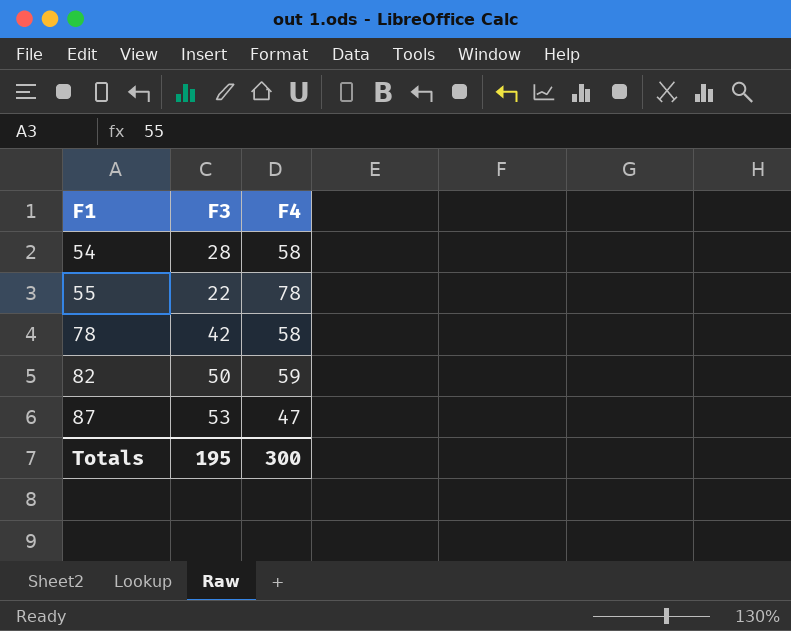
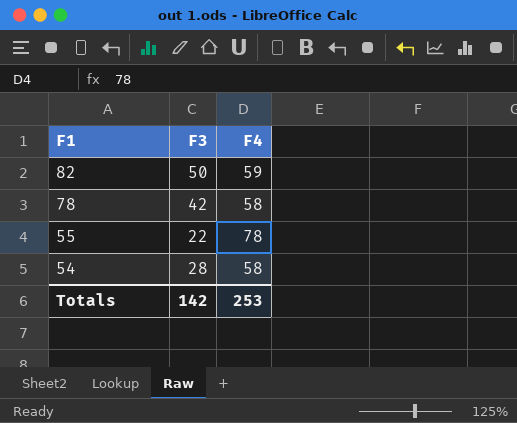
row order: F1 ascending -> F1 descending
row 87: 53 | 47 -> none
Totals | F3: 195 -> 142
Totals | F4: 300 -> 253

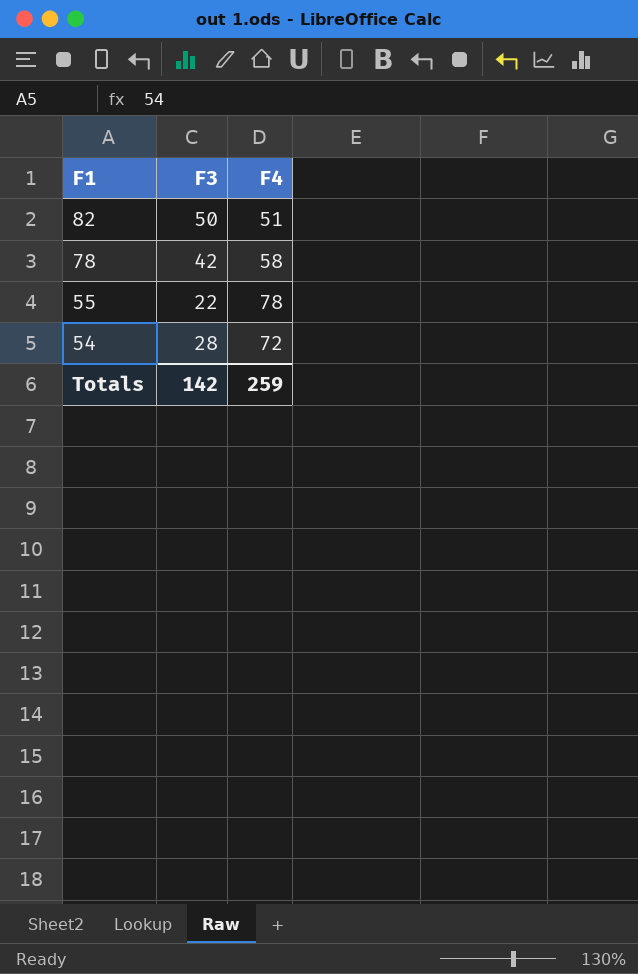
82 | F4: 59 -> 51
54 | F4: 58 -> 72
Totals | F4: 253 -> 259

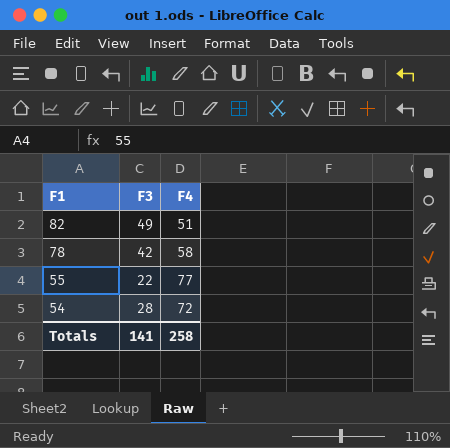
82 | F3: 50 -> 49
55 | F4: 78 -> 77
Totals | F3: 142 -> 141
Totals | F4: 259 -> 258

